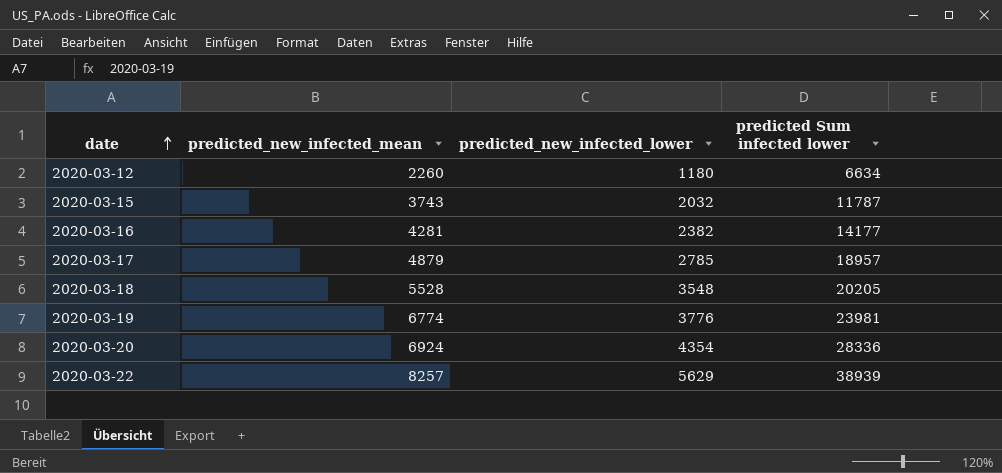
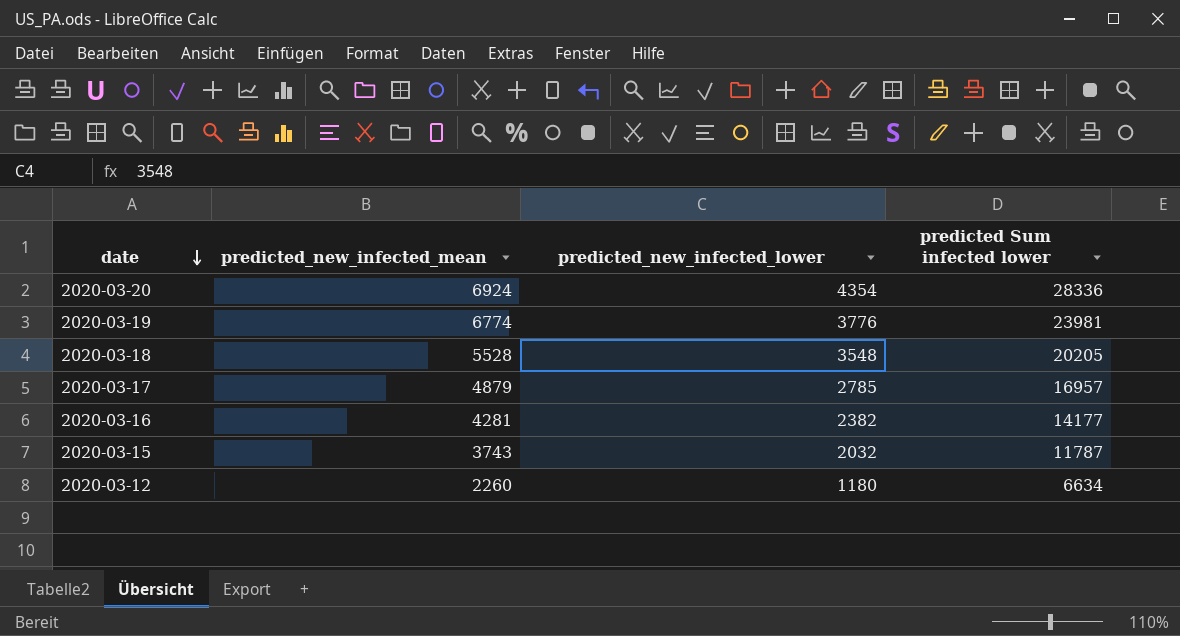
row order: date ascending -> date descending
row 2020-03-22: 8257 | 5629 | 38939 -> none
2020-03-17 | predicted Sum infected lower: 18957 -> 16957

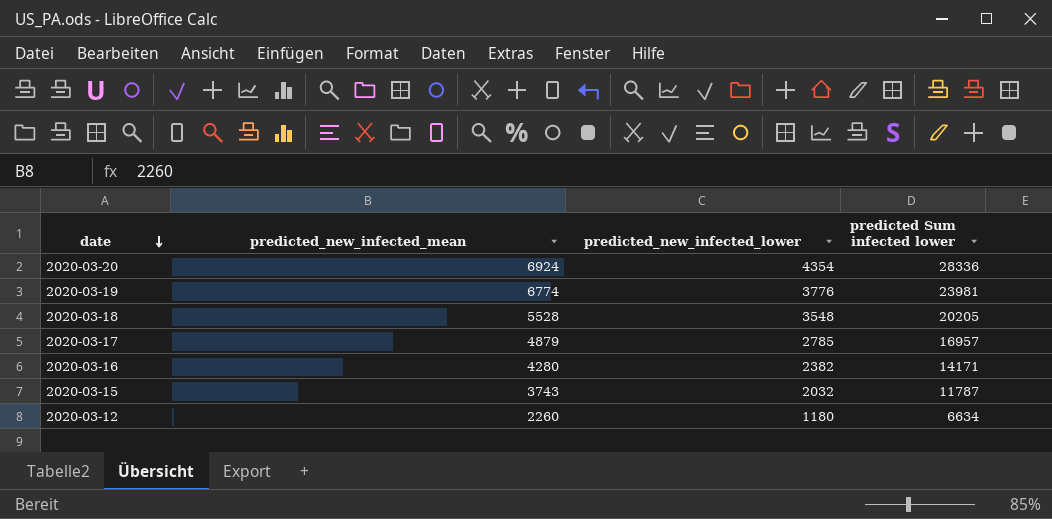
2020-03-16 | predicted_new_infected_mean: 4281 -> 4280
2020-03-16 | predicted Sum infected lower: 14177 -> 14171

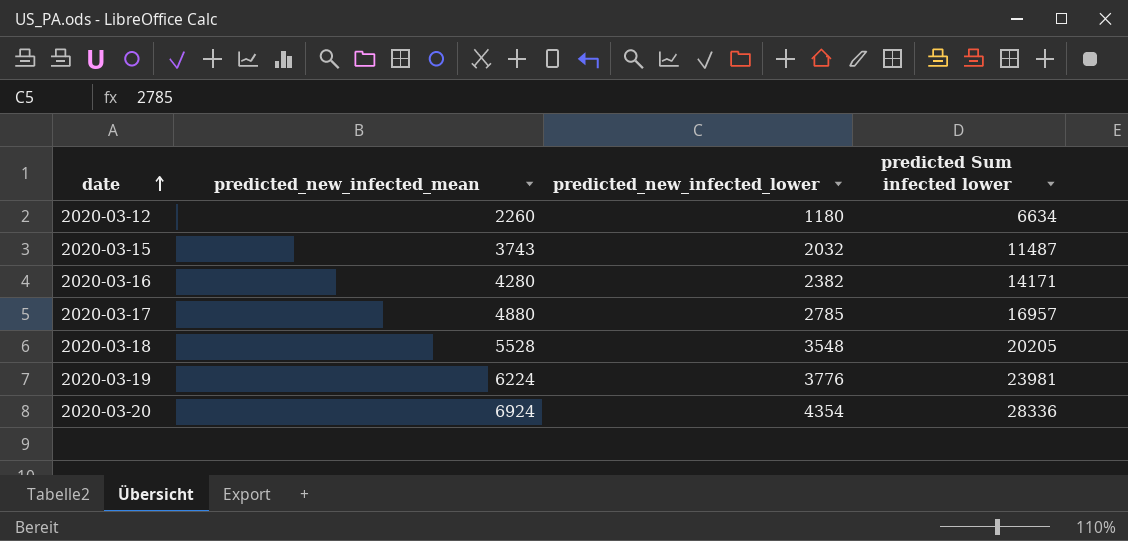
row order: date descending -> date ascending
2020-03-15 | predicted Sum infected lower: 11787 -> 11487
2020-03-17 | predicted_new_infected_mean: 4879 -> 4880
2020-03-19 | predicted_new_infected_mean: 6774 -> 6224

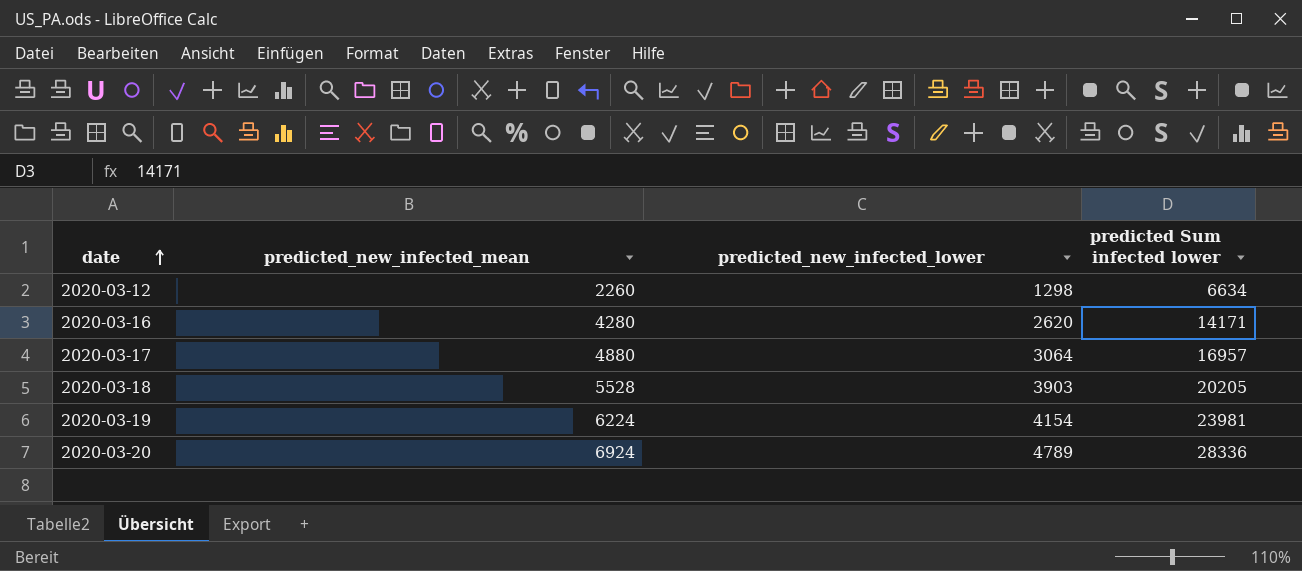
row 2020-03-15: 3743 | 2032 | 11487 -> none
2020-03-12 | predicted_new_infected_lower: 1180 -> 1298
2020-03-16 | predicted_new_infected_lower: 2382 -> 2620
2020-03-17 | predicted_new_infected_lower: 2785 -> 3064
2020-03-18 | predicted_new_infected_lower: 3548 -> 3903
2020-03-19 | predicted_new_infected_lower: 3776 -> 4154
2020-03-20 | predicted_new_infected_lower: 4354 -> 4789

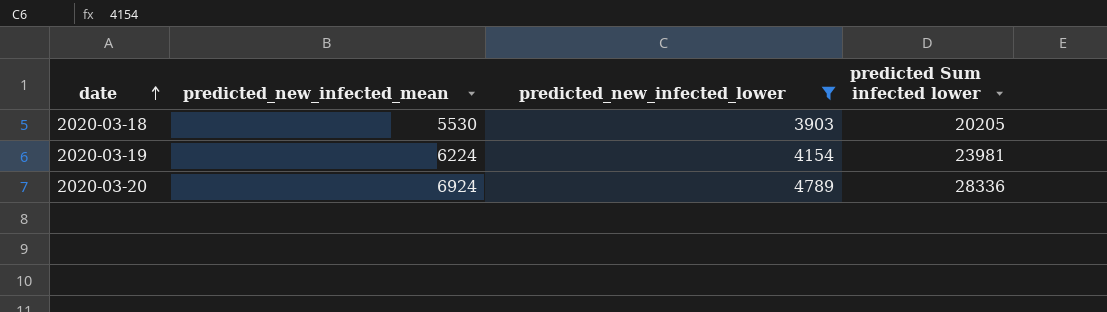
filter: none -> predicted_new_infected_lower >= 3903
2020-03-18 | predicted_new_infected_mean: 5528 -> 5530

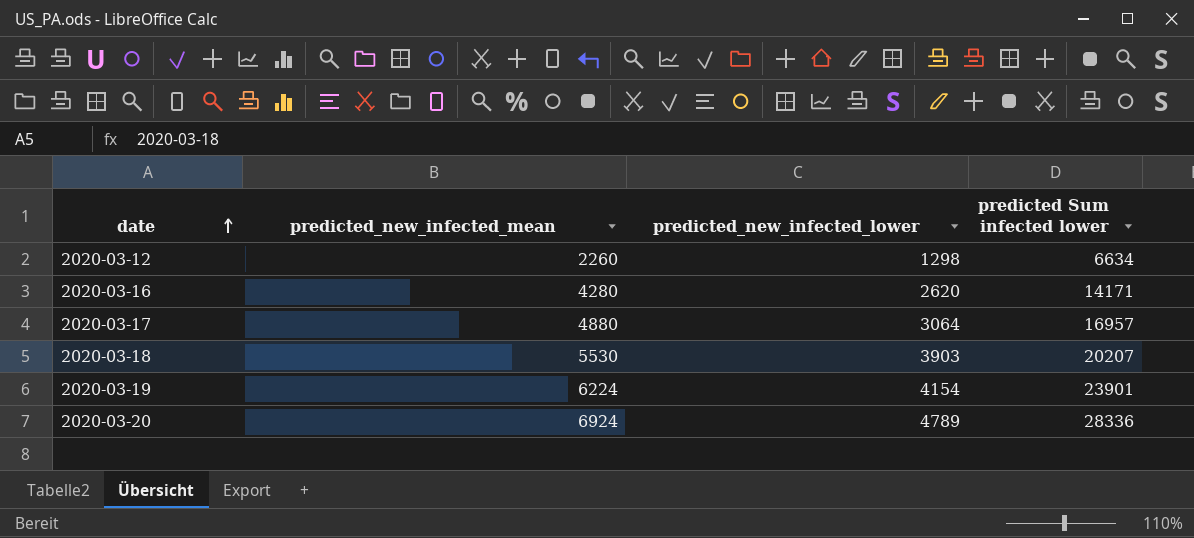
filter: predicted_new_infected_lower >= 3903 -> none
2020-03-18 | predicted Sum infected lower: 20205 -> 20207
2020-03-19 | predicted Sum infected lower: 23981 -> 23901

